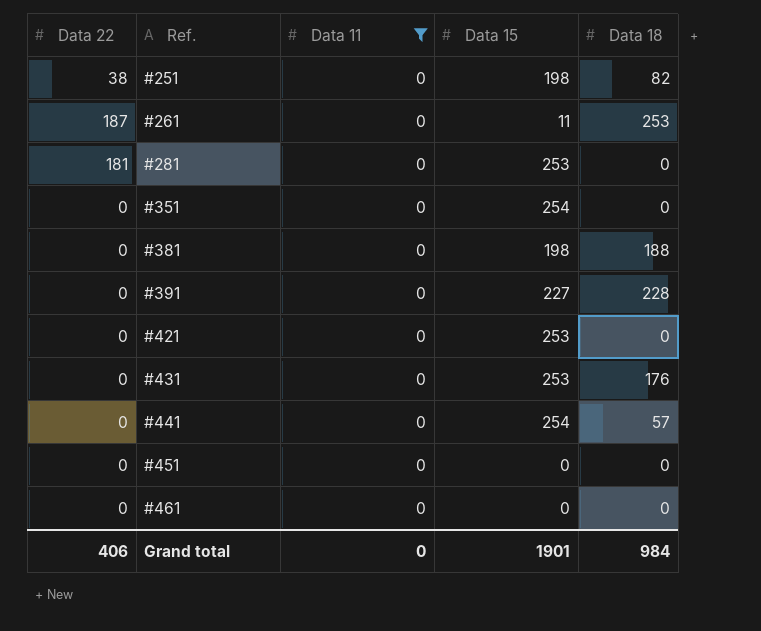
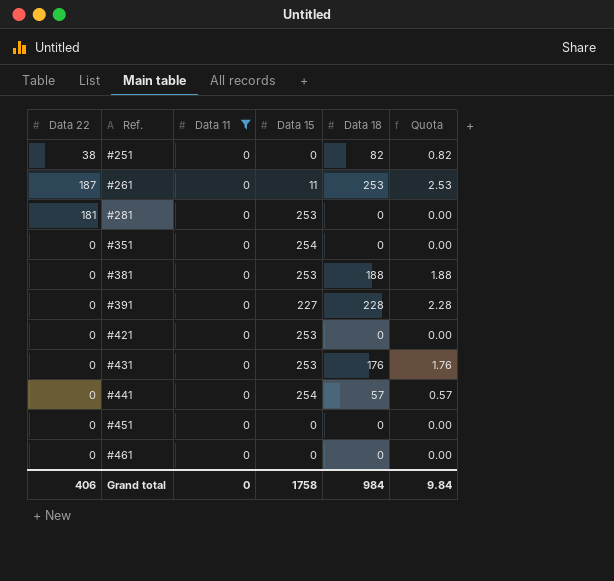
column Quota | formula: none -> [Data 18] * 0.01
#251 | Data 15: 198 -> 0
#381 | Data 15: 198 -> 253
Grand total | Data 15: 1901 -> 1758

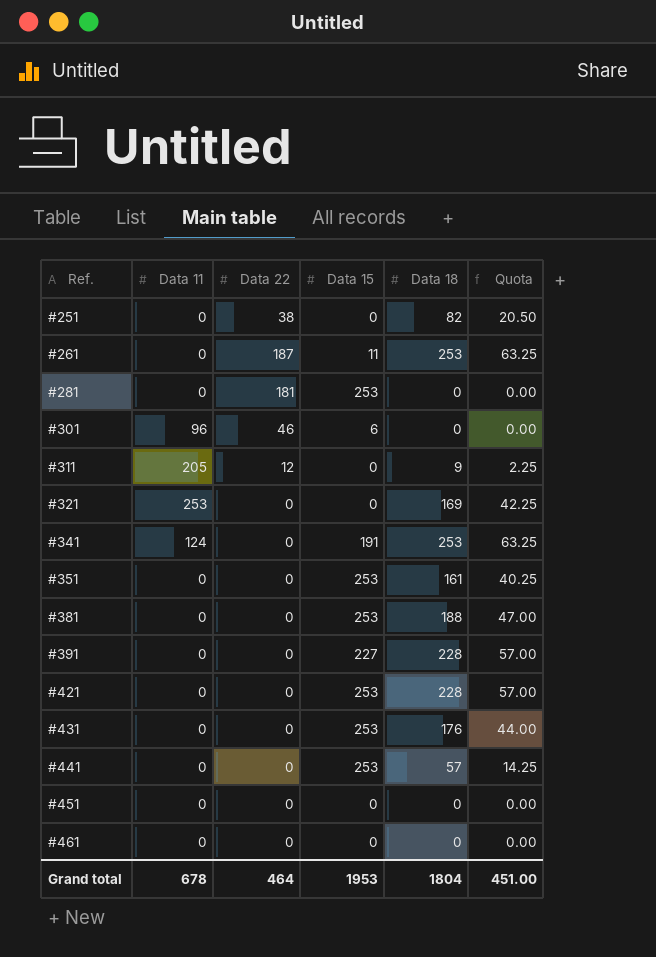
filter: Data 11 = 0 -> none
column Data 22 | position: 1 -> 3
column Quota | formula: [Data 18] * 0.01 -> [Data 18] * 0.25
#351 | Data 15: 254 -> 253
#351 | Data 18: 0 -> 161
#421 | Data 18: 0 -> 228
#441 | Data 15: 254 -> 253
Grand total | Data 11: 0 -> 678
Grand total | Data 22: 406 -> 464
Grand total | Data 15: 1758 -> 1953
Grand total | Data 18: 984 -> 1804
Grand total | Quota: 9.84 -> 451.00

